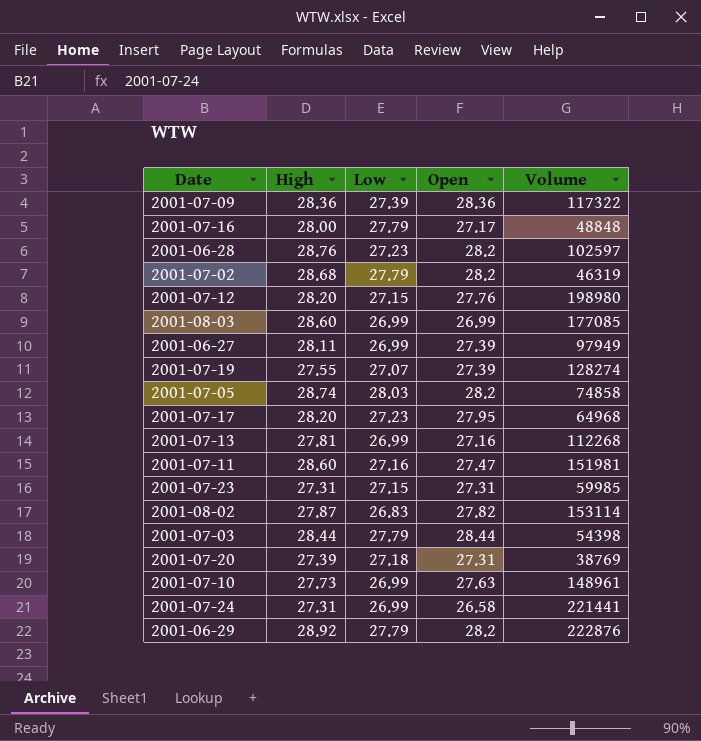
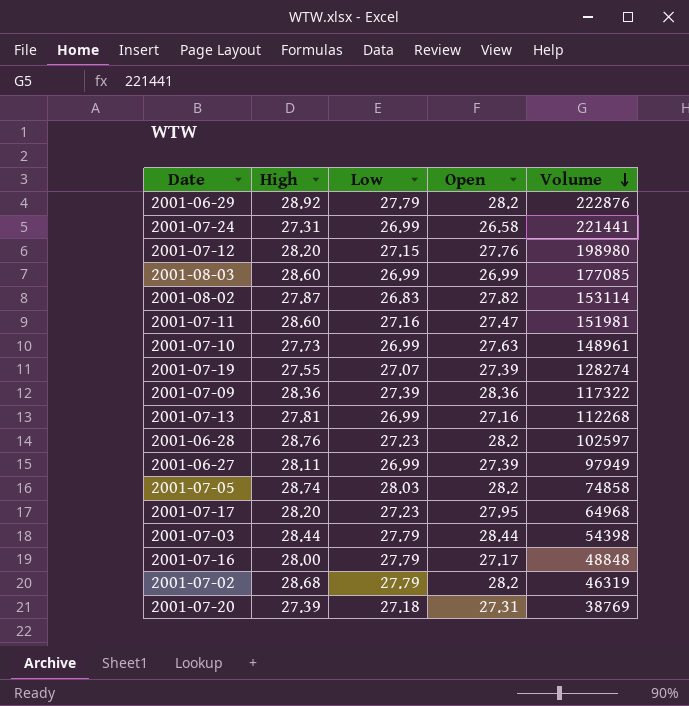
row order: none -> Volume descending
row 2001-07-23: 27.31 | 27.15 | 27.31 | 59985 -> none

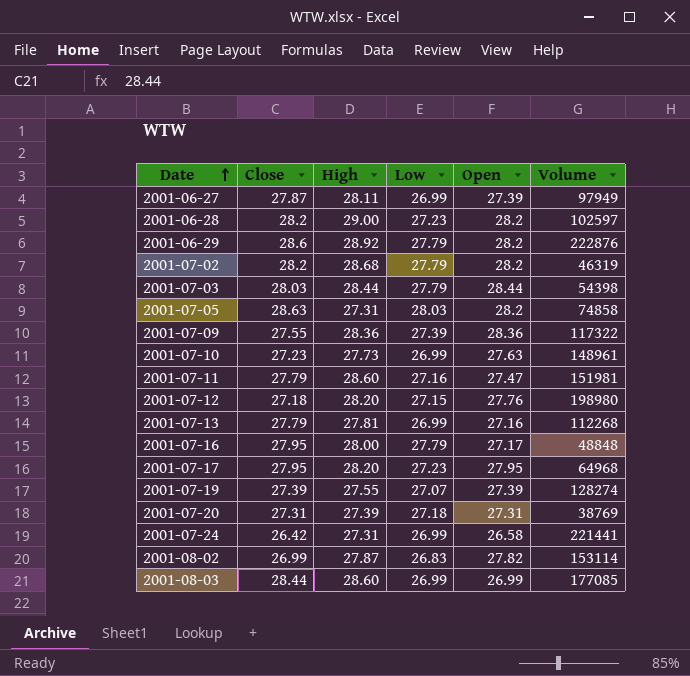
row order: Volume descending -> Date ascending
column Close | position: none -> 2
2001-06-28 | High: 28.76 -> 29.00
2001-07-05 | High: 28.74 -> 27.31

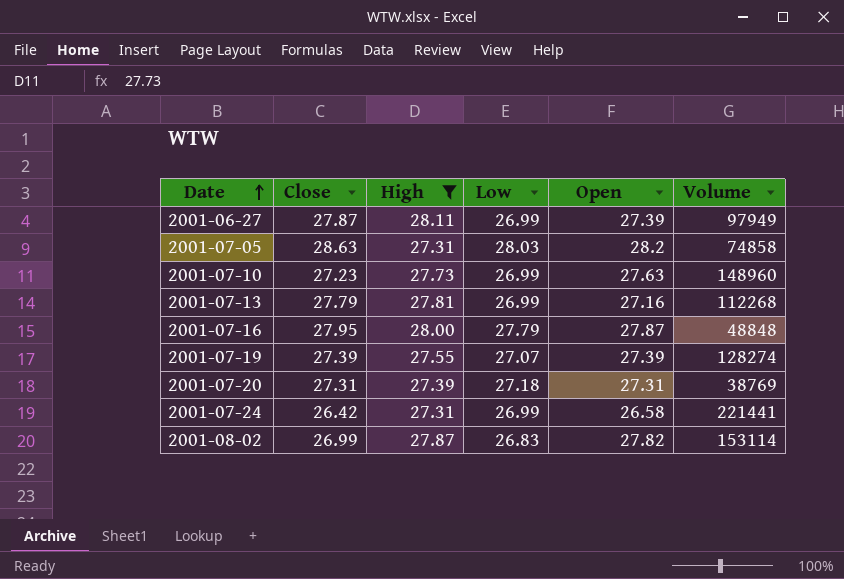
filter: none -> High <= 28.11
2001-07-10 | Volume: 148961 -> 148960
2001-07-16 | Open: 27.17 -> 27.87

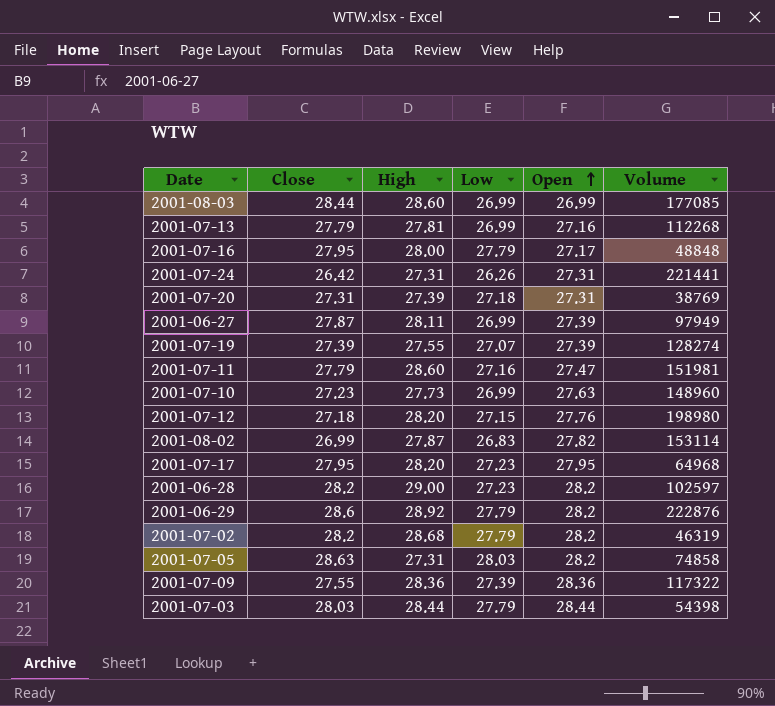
filter: High <= 28.11 -> none
row order: Date ascending -> Open ascending
2001-07-16 | Open: 27.87 -> 27.17
2001-07-24 | Low: 26.99 -> 26.26
2001-07-24 | Open: 26.58 -> 27.31

